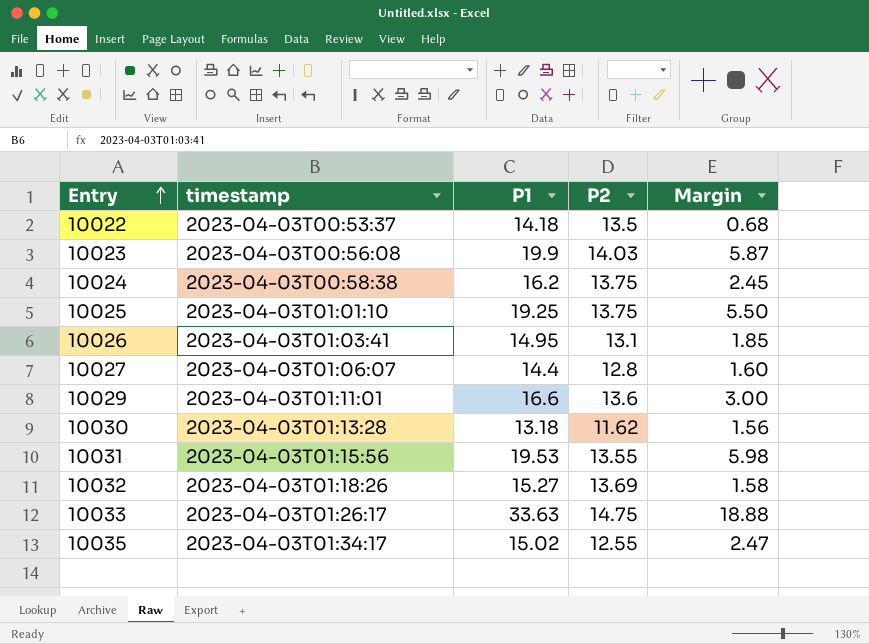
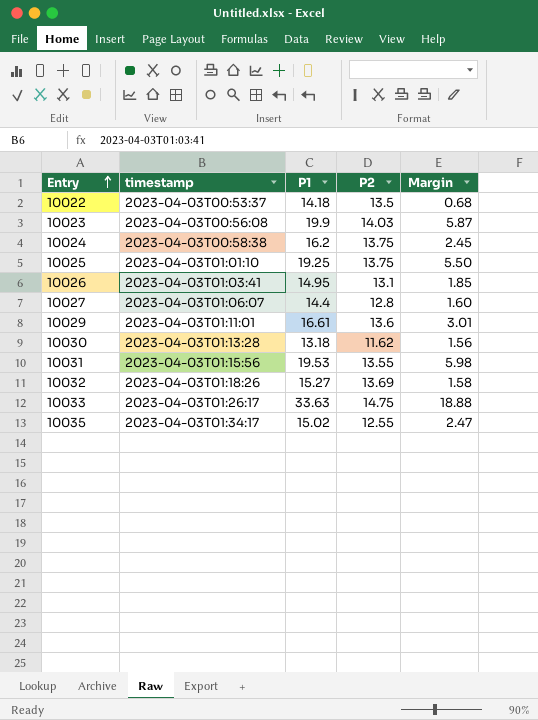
10029 | P1: 16.6 -> 16.61
10029 | Margin: 3.00 -> 3.01

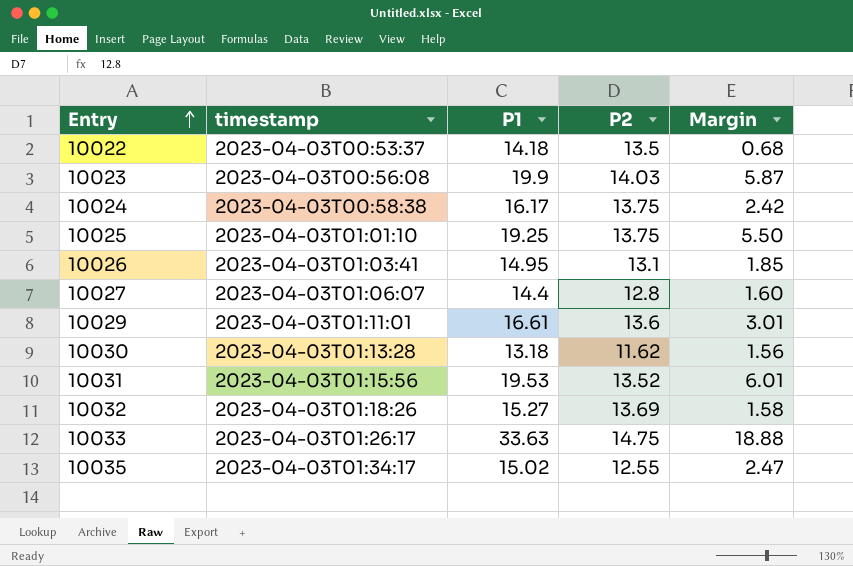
10024 | P1: 16.2 -> 16.17
10024 | Margin: 2.45 -> 2.42
10031 | P2: 13.55 -> 13.52
10031 | Margin: 5.98 -> 6.01

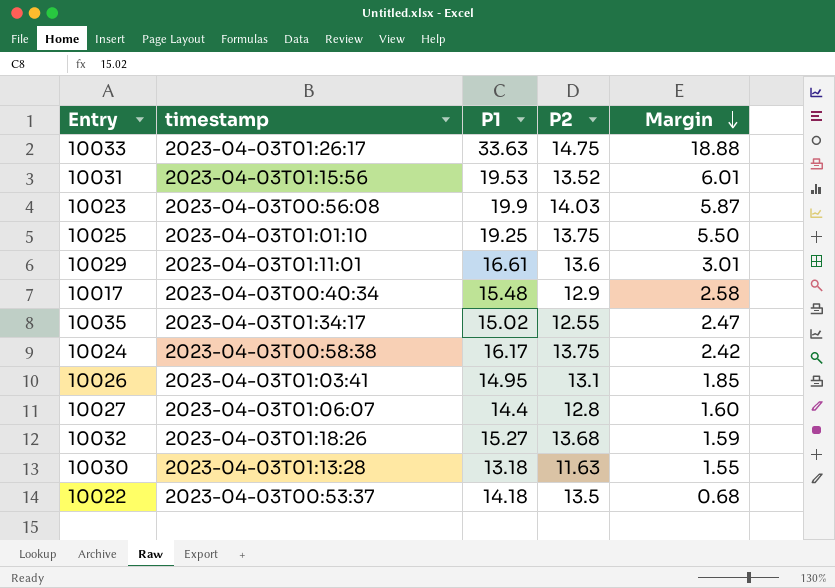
row order: Entry ascending -> Margin descending
row 10017: none -> 2023-04-03T00:40:34 | 15.48 | 12.9 | 2.58
10032 | P2: 13.69 -> 13.68
10032 | Margin: 1.58 -> 1.59
10030 | P2: 11.62 -> 11.63
10030 | Margin: 1.56 -> 1.55

